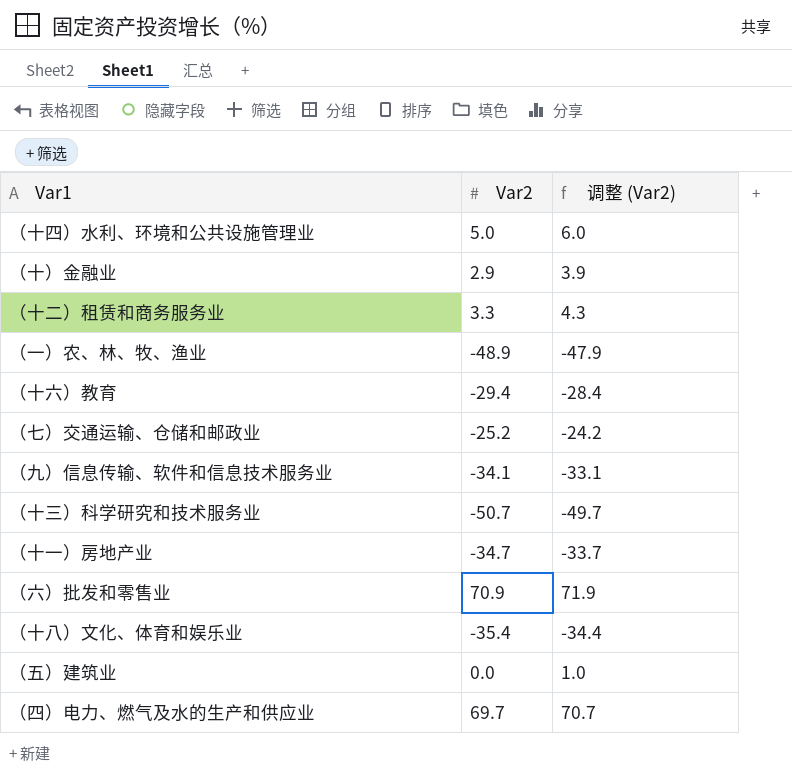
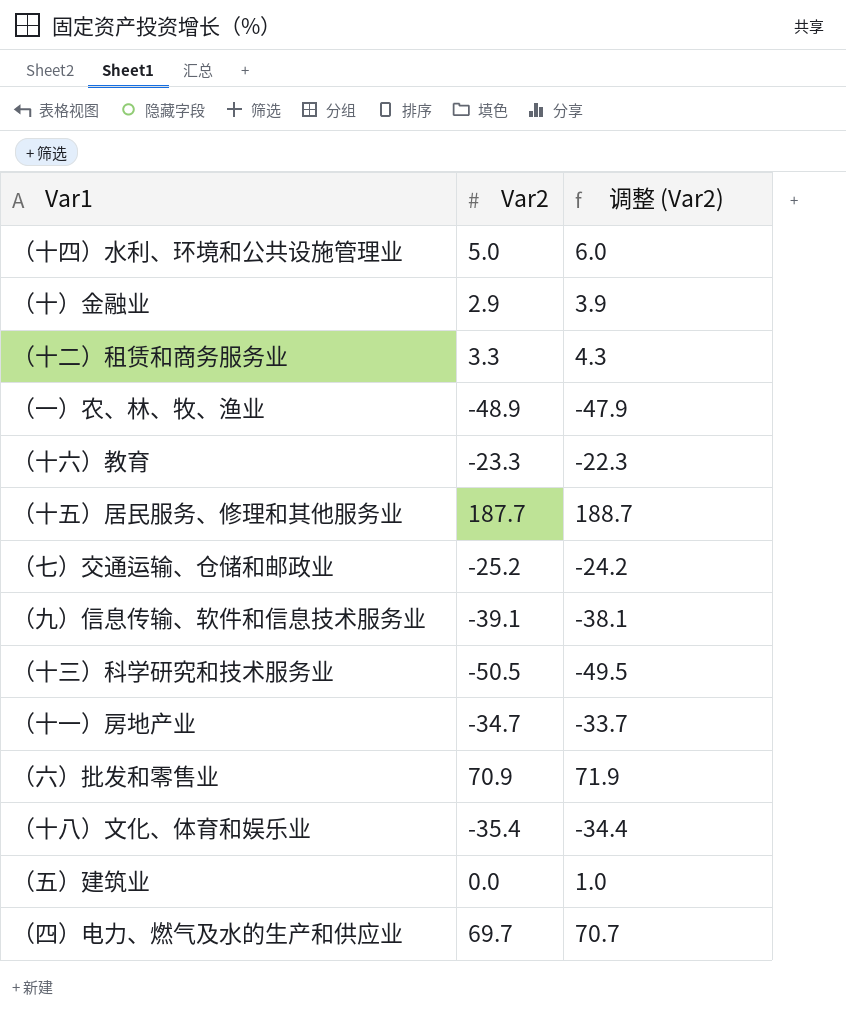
（十六）教育 | Var2: -29.4 -> -23.3
（十六）教育 | 调整 (Var2): -28.4 -> -22.3
row （十五）居民服务、修理和其他服务业: none -> 187.7 | 188.7
（九）信息传输、软件和信息技术服务业 | Var2: -34.1 -> -39.1
（九）信息传输、软件和信息技术服务业 | 调整 (Var2): -33.1 -> -38.1
（十三）科学研究和技术服务业 | Var2: -50.7 -> -50.5
（十三）科学研究和技术服务业 | 调整 (Var2): -49.7 -> -49.5

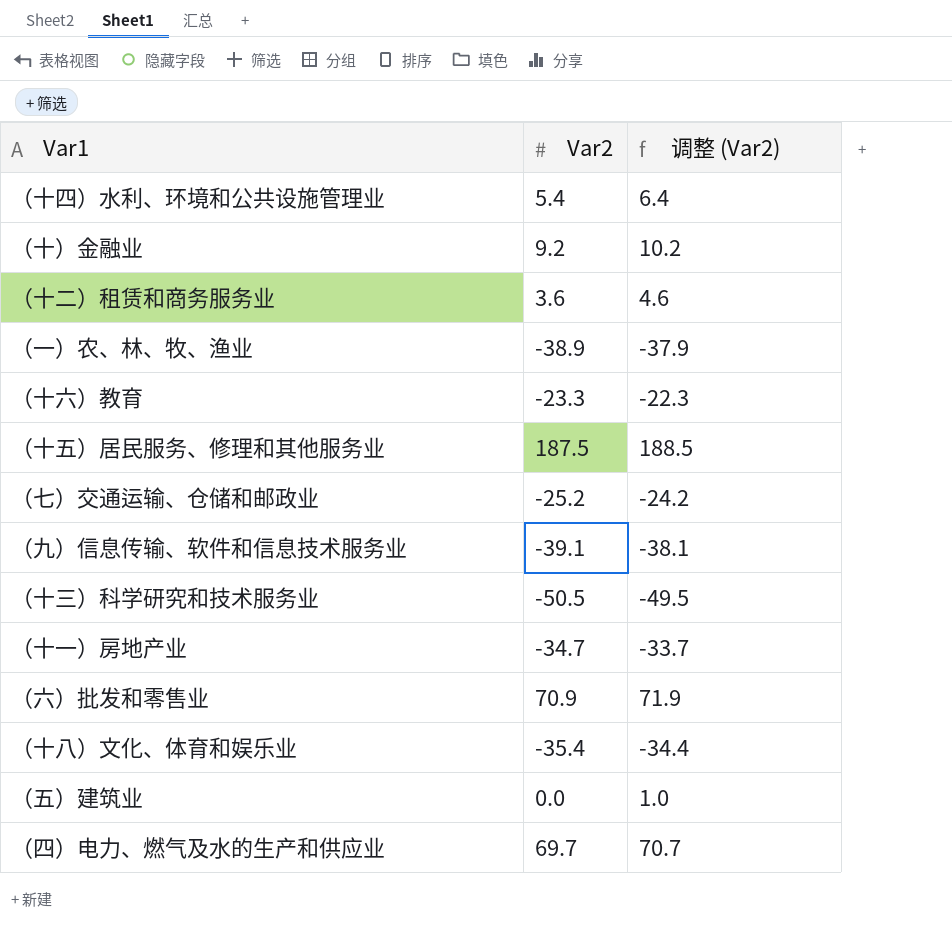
（十四）水利、环境和公共设施管理业 | Var2: 5.0 -> 5.4
（十四）水利、环境和公共设施管理业 | 调整 (Var2): 6.0 -> 6.4
（十）金融业 | Var2: 2.9 -> 9.2
（十）金融业 | 调整 (Var2): 3.9 -> 10.2
（十二）租赁和商务服务业 | Var2: 3.3 -> 3.6
（十二）租赁和商务服务业 | 调整 (Var2): 4.3 -> 4.6
（一）农、林、牧、渔业 | Var2: -48.9 -> -38.9
（一）农、林、牧、渔业 | 调整 (Var2): -47.9 -> -37.9
（十五）居民服务、修理和其他服务业 | Var2: 187.7 -> 187.5
（十五）居民服务、修理和其他服务业 | 调整 (Var2): 188.7 -> 188.5

